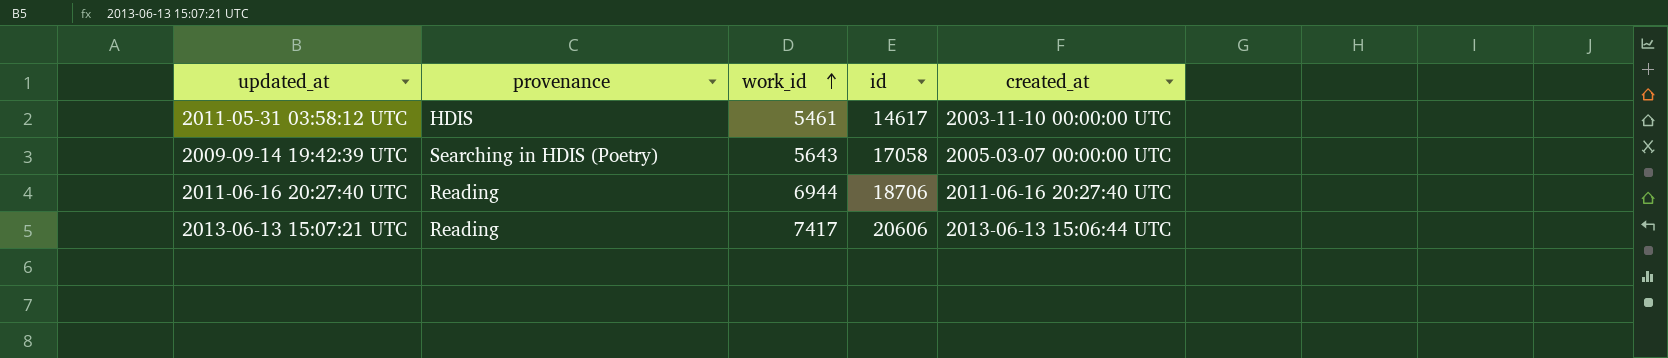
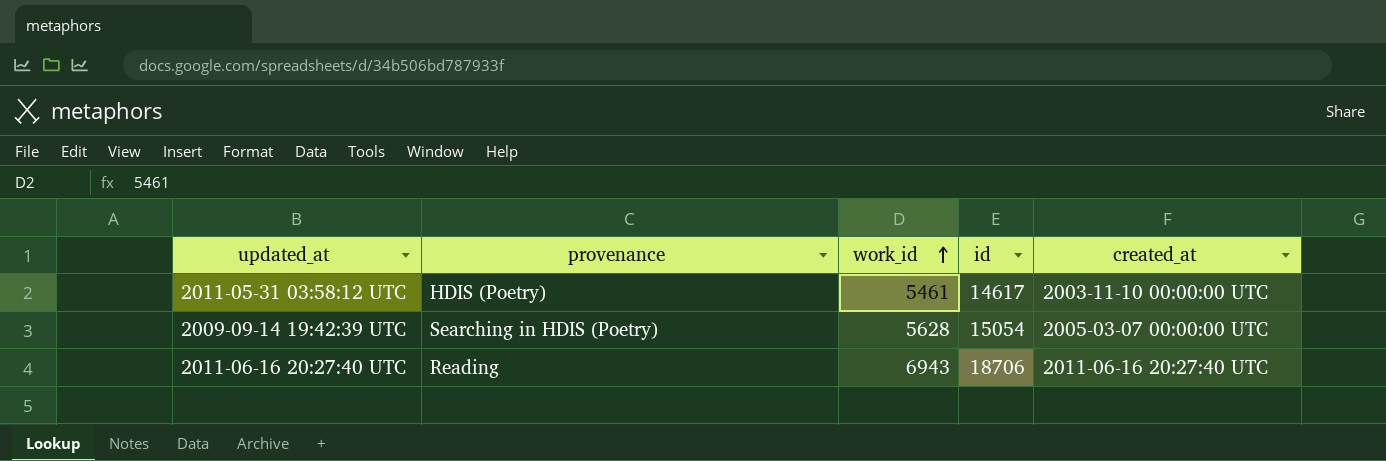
row 2013-06-13 15:07:21 UTC: Reading | 7417 | 20606 | 2013-06-13 15:06:44 UTC -> none
2011-05-31 03:58:12 UTC | provenance: HDIS -> HDIS (Poetry)
2009-09-14 19:42:39 UTC | work_id: 5643 -> 5628
2009-09-14 19:42:39 UTC | id: 17058 -> 15054
2011-06-16 20:27:40 UTC | work_id: 6944 -> 6943

